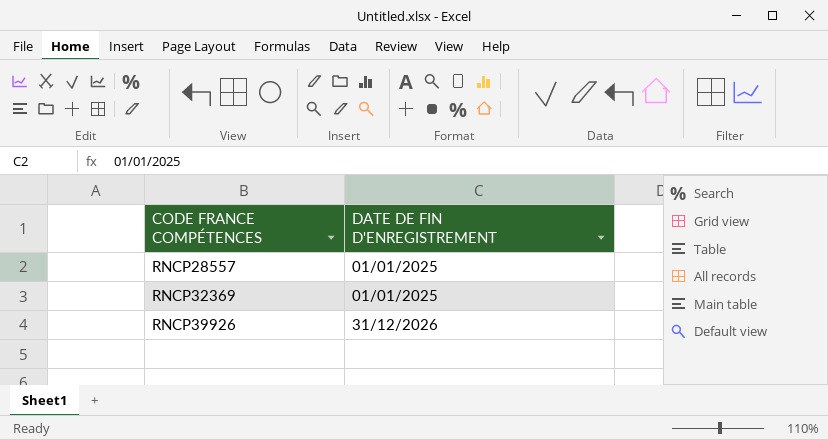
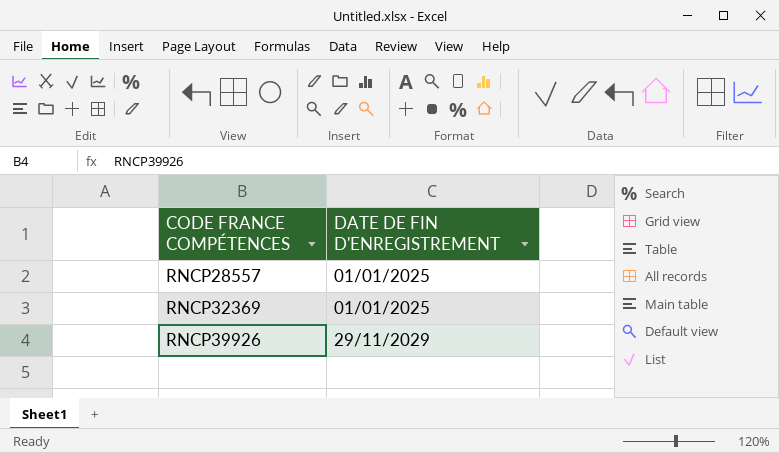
RNCP39926 | DATE DE FIN D'ENREGISTREMENT: 31/12/2026 -> 29/11/2029

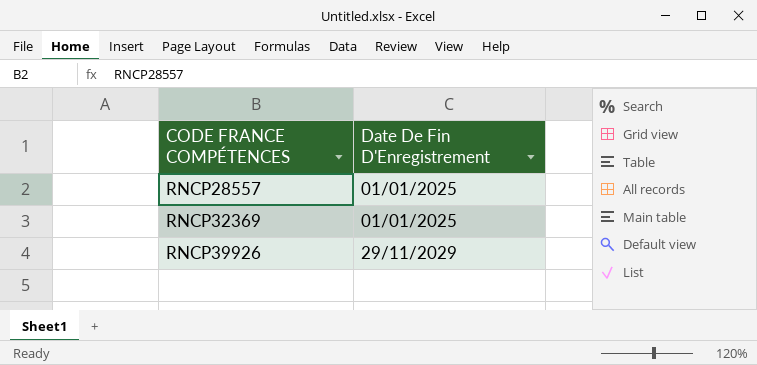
column name: DATE DE FIN D'ENREGISTREMENT -> Date De Fin D'Enregistrement

